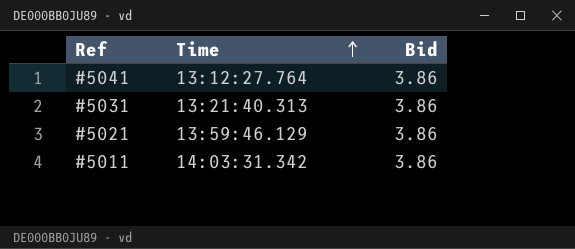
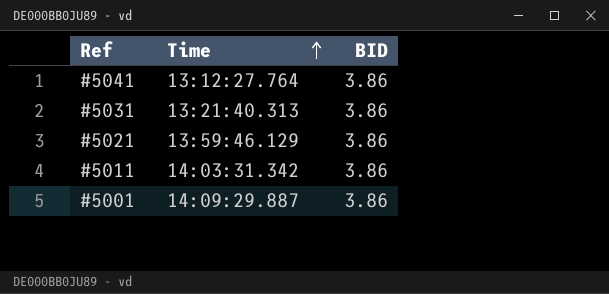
column name: Bid -> BID
row #5001: none -> 14:09:29.887 | 3.86

